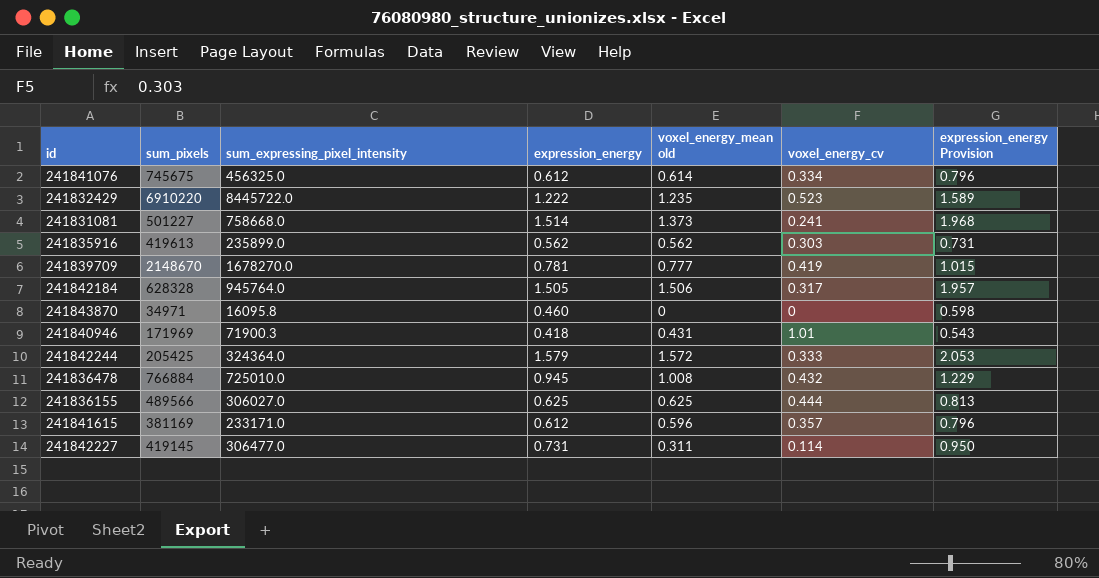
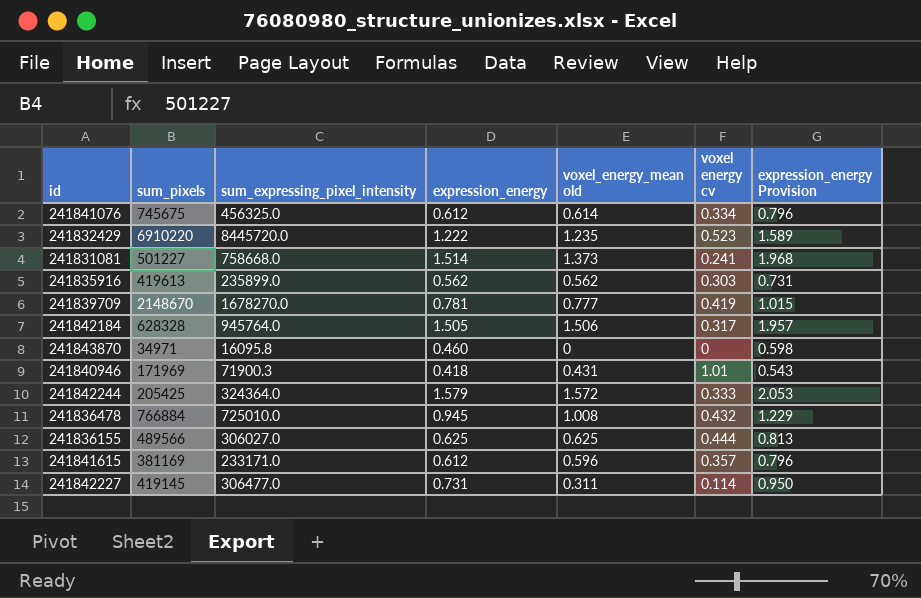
column name: voxel_energy_cv -> voxel energy cv
241832429 | sum_expressing_pixel_intensity: 8445722.0 -> 8445720.0

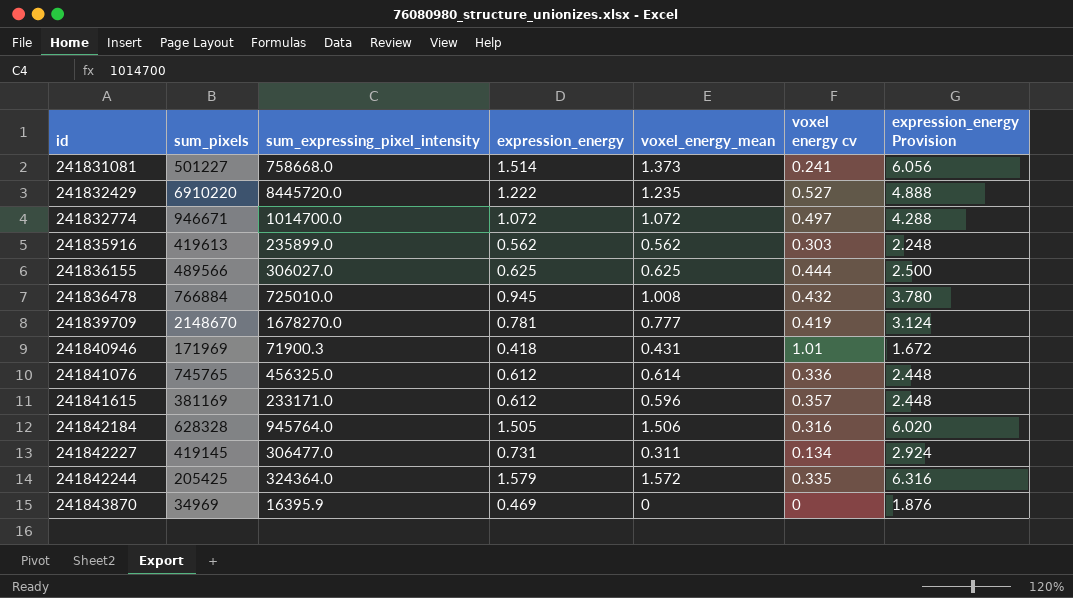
row order: none -> id ascending
column name: voxel_energy_mean old -> voxel_energy_mean
column expression_energy Provision | formula: [expression_energy] * 1.3 -> [expression_energy] * 4
241832429 | voxel energy cv: 0.523 -> 0.527
row 241832774: none -> 946671 | 1014700.0 | 1.072 | 1.072 | 0.497 | 4.288
241841076 | sum_pixels: 745675 -> 745765
241841076 | voxel energy cv: 0.334 -> 0.336
241842184 | voxel energy cv: 0.317 -> 0.316
241842227 | voxel energy cv: 0.114 -> 0.134
241842244 | voxel energy cv: 0.333 -> 0.335
241843870 | sum_pixels: 34971 -> 34969
241843870 | sum_expressing_pixel_intensity: 16095.8 -> 16395.9
241843870 | expression_energy: 0.460 -> 0.469

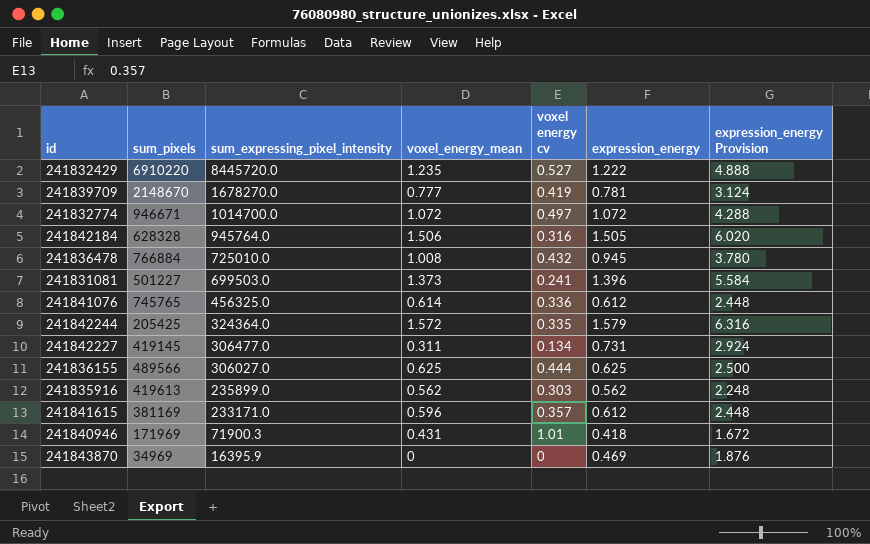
row order: id ascending -> sum_expressing_pixel_intensity descending
column expression_energy | position: 4 -> 6
241831081 | sum_expressing_pixel_intensity: 758668.0 -> 699503.0
241831081 | expression_energy: 1.514 -> 1.396
241831081 | expression_energy Provision: 6.056 -> 5.584

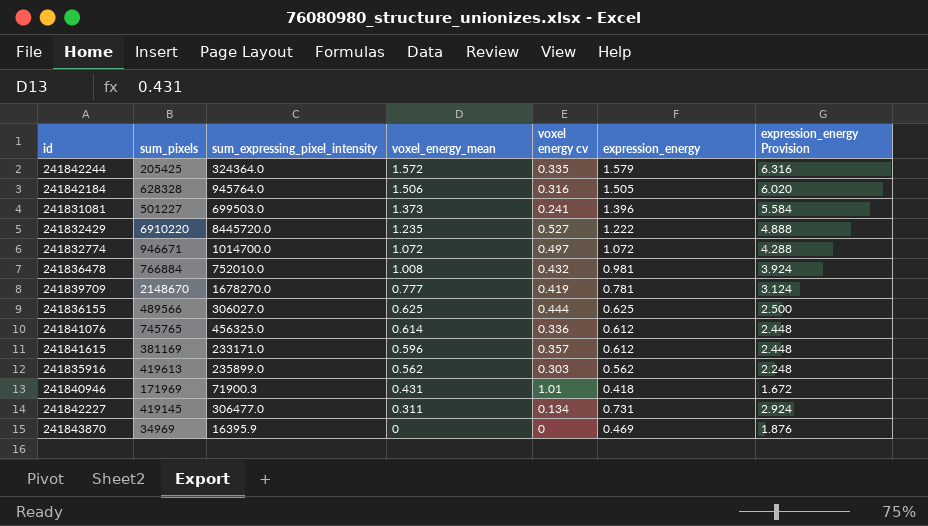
row order: sum_expressing_pixel_intensity descending -> voxel_energy_mean descending
241836478 | sum_expressing_pixel_intensity: 725010.0 -> 752010.0
241836478 | expression_energy: 0.945 -> 0.981
241836478 | expression_energy Provision: 3.780 -> 3.924

